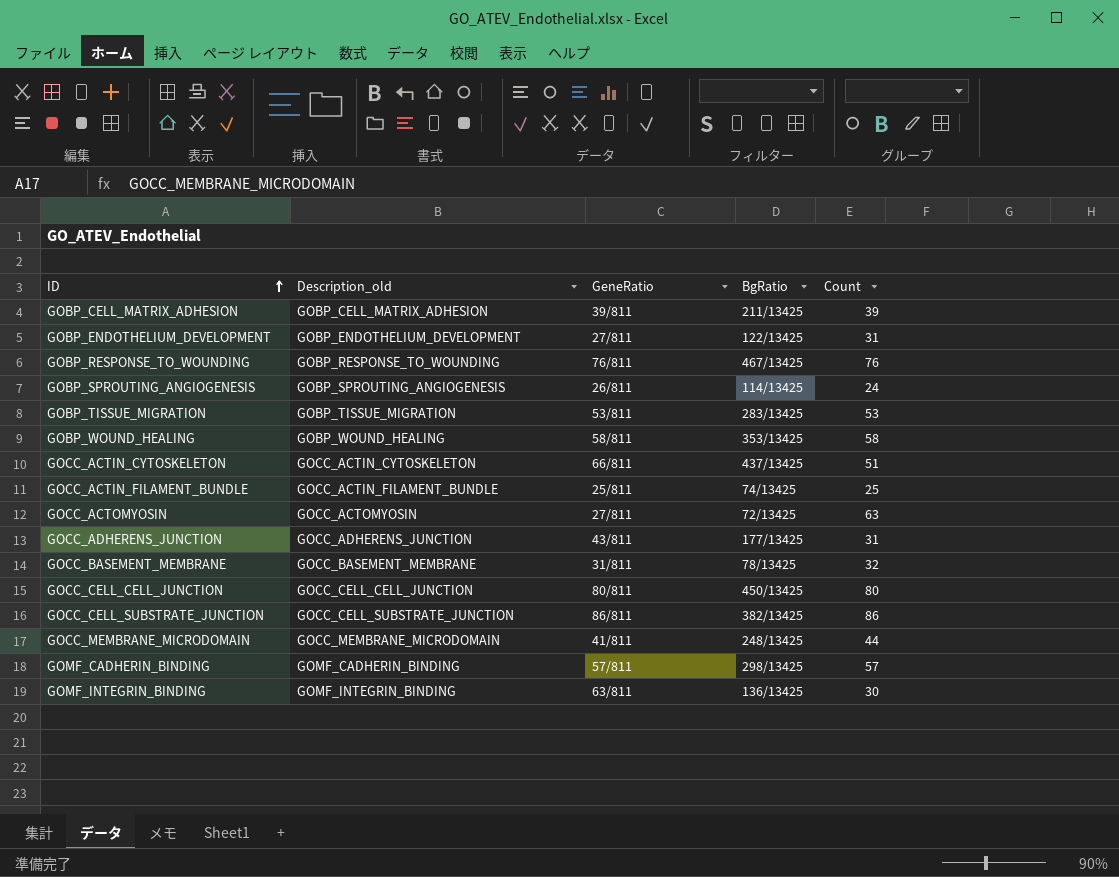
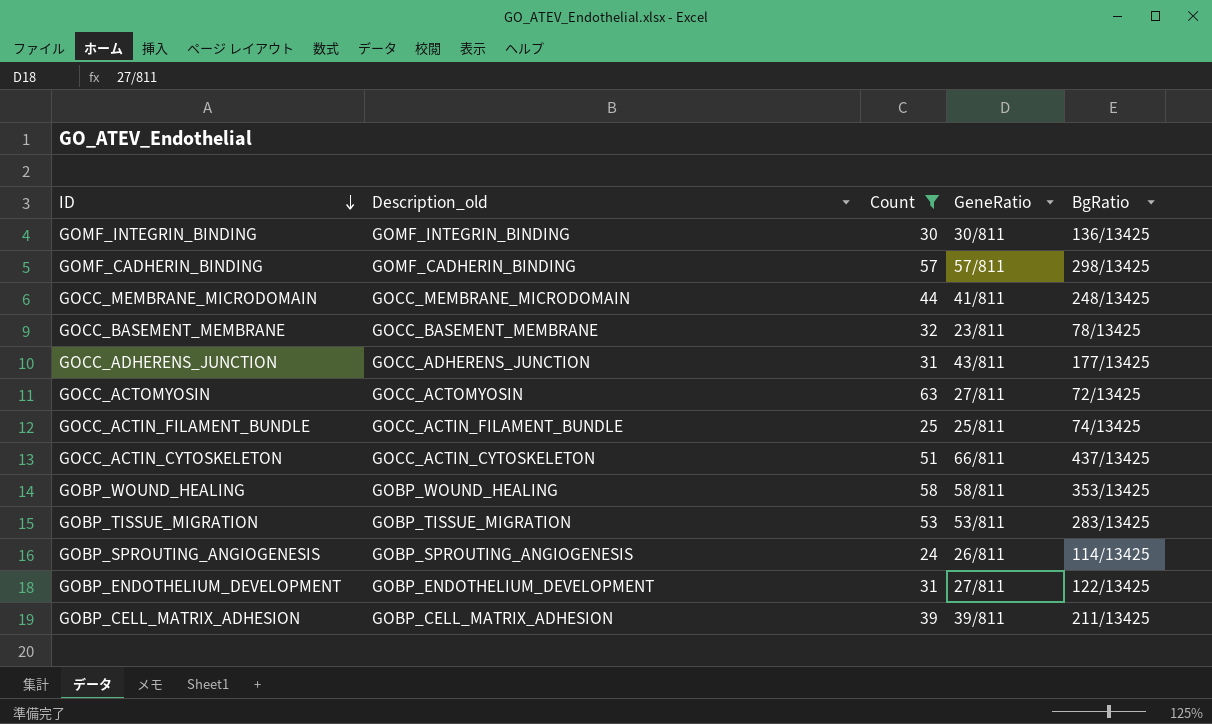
filter: none -> Count <= 63
row order: ID ascending -> ID descending
column Count | position: 5 -> 3
GOMF_INTEGRIN_BINDING | GeneRatio: 63/811 -> 30/811
GOCC_BASEMENT_MEMBRANE | GeneRatio: 31/811 -> 23/811

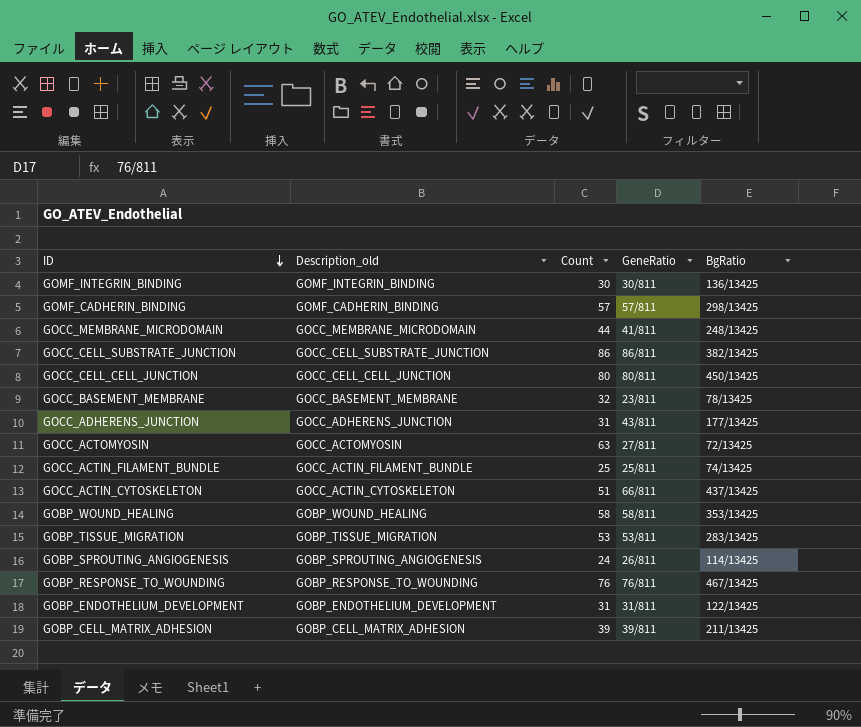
filter: Count <= 63 -> none
GOBP_ENDOTHELIUM_DEVELOPMENT | GeneRatio: 27/811 -> 31/811

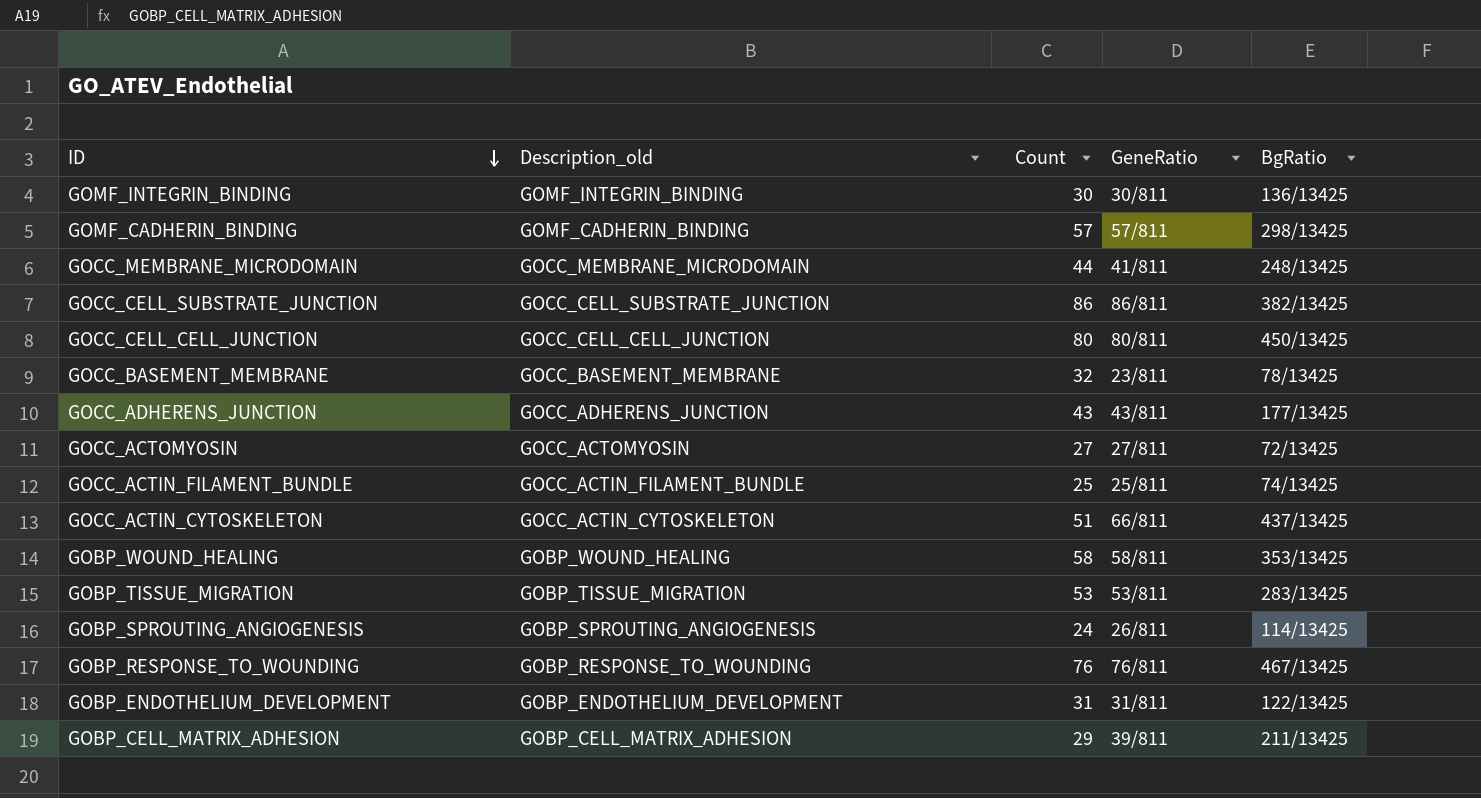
GOCC_ADHERENS_JUNCTION | Count: 31 -> 43
GOCC_ACTOMYOSIN | Count: 63 -> 27
GOBP_CELL_MATRIX_ADHESION | Count: 39 -> 29

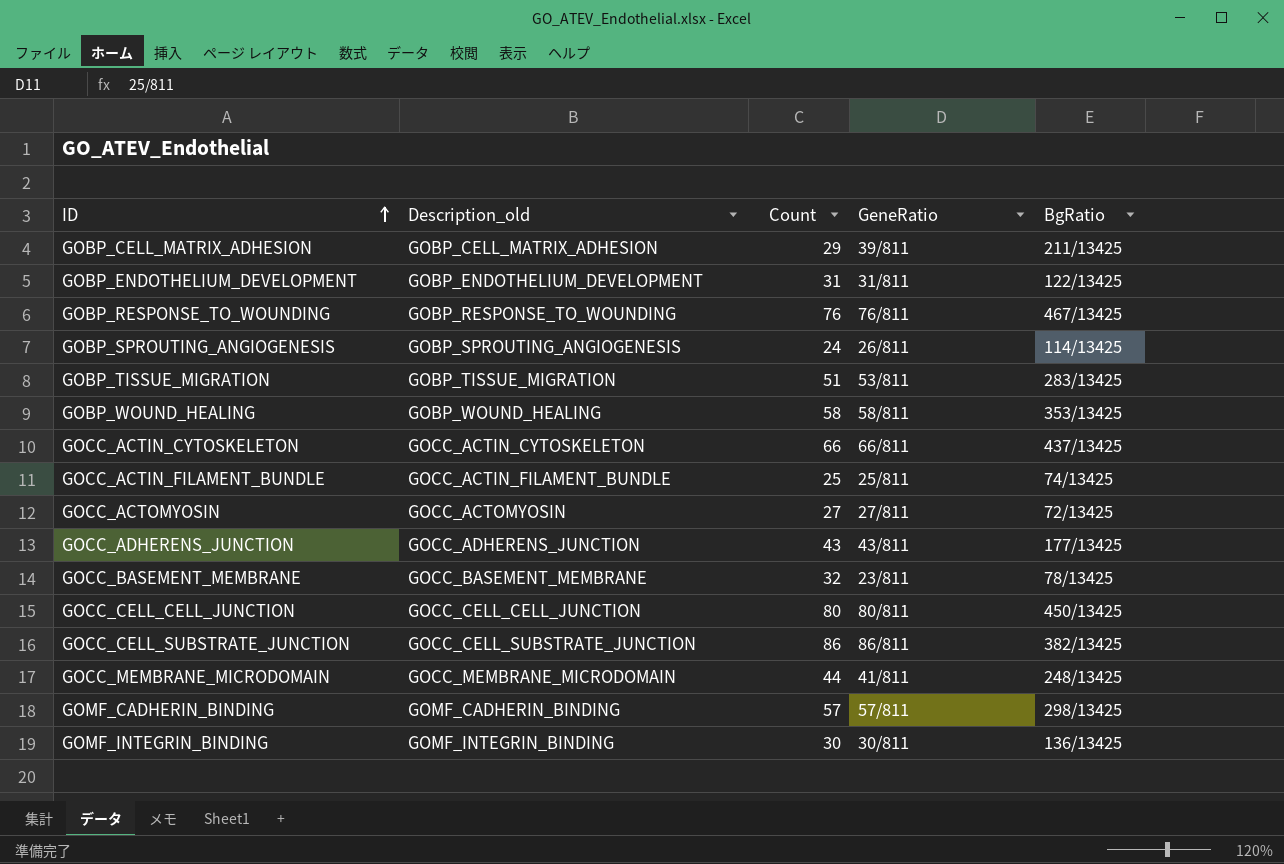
row order: ID descending -> ID ascending
GOBP_TISSUE_MIGRATION | Count: 53 -> 51
GOCC_ACTIN_CYTOSKELETON | Count: 51 -> 66

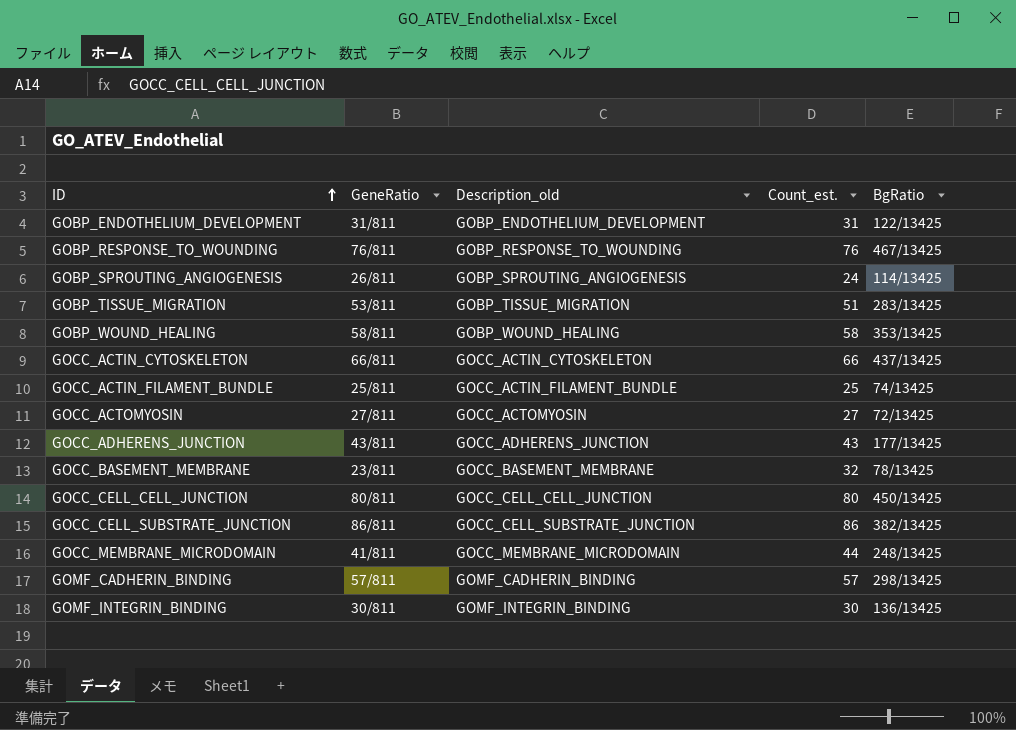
column GeneRatio | position: 4 -> 2
column name: Count -> Count_est.
row GOBP_CELL_MATRIX_ADHESION: GOBP_CELL_MATRIX_ADHESION | 29 | 39/811 | 211/13425 -> none

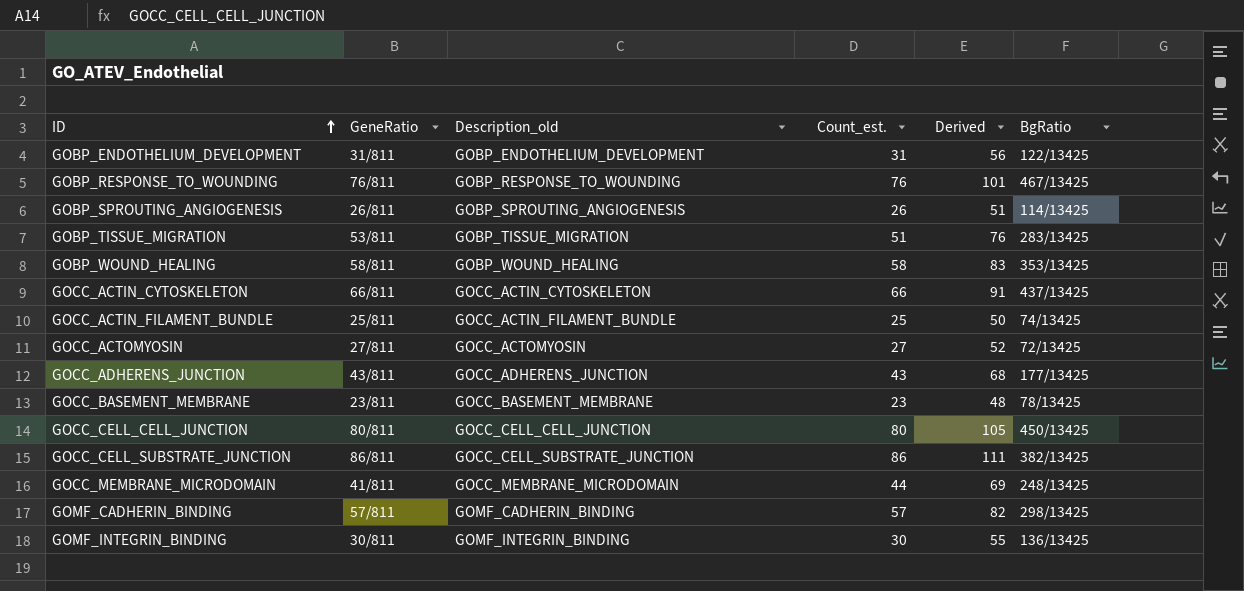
column Derived | formula: none -> [Count_est.] + 25
GOBP_SPROUTING_ANGIOGENESIS | Count_est.: 24 -> 26
GOCC_BASEMENT_MEMBRANE | Count_est.: 32 -> 23

